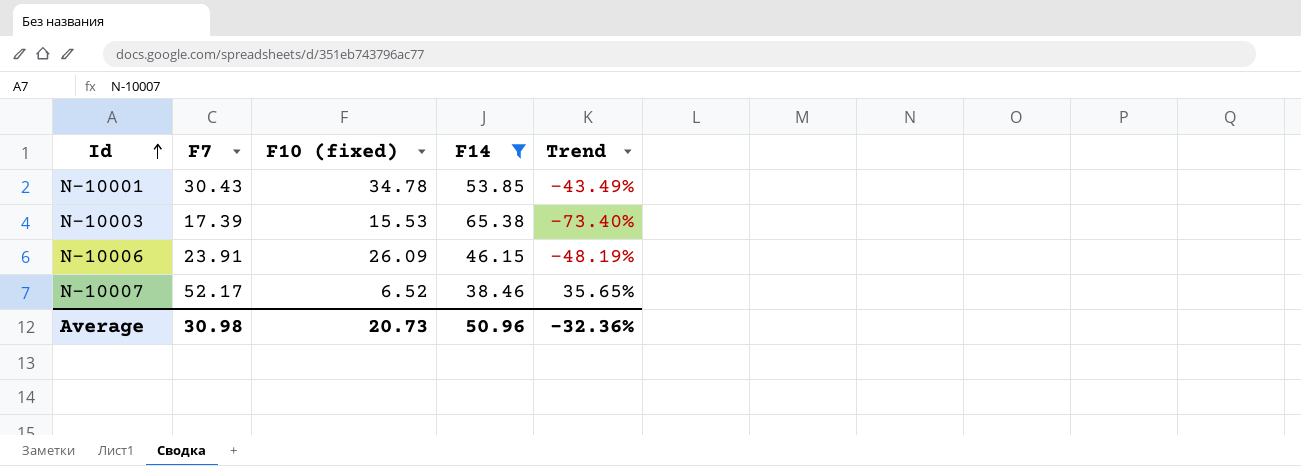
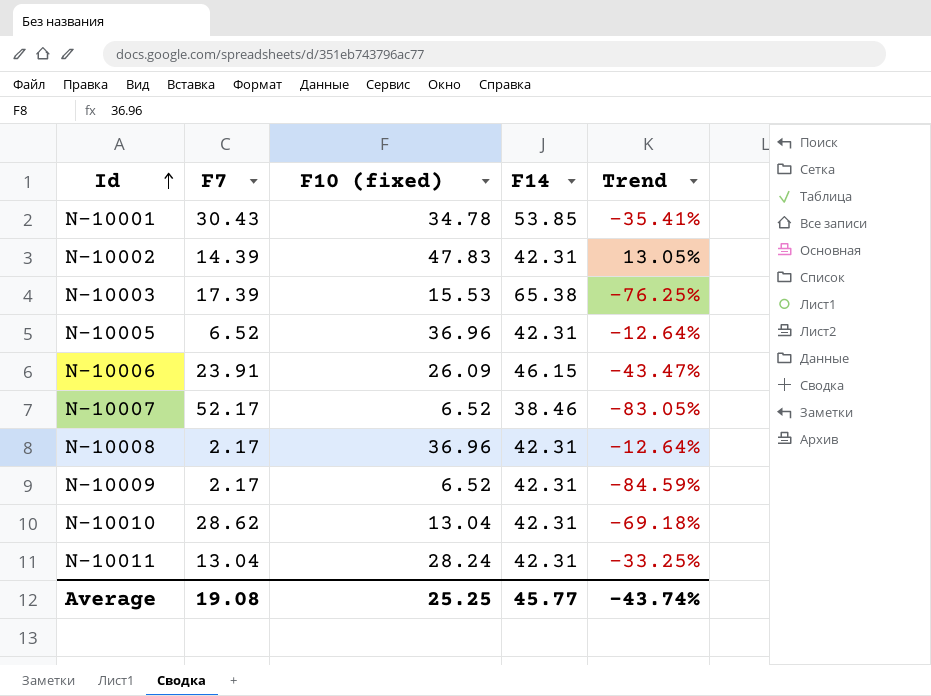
filter: F14 != 42.31 -> none
column Trend | formula: ([F7] - [F14]) / [F14] -> ([F10 (fixed)] - [F14]) / [F14]
Average | F7: 30.98 -> 19.08
Average | F10 (fixed): 20.73 -> 25.25
Average | F14: 50.96 -> 45.77
Average | Trend: -32.36% -> -43.74%

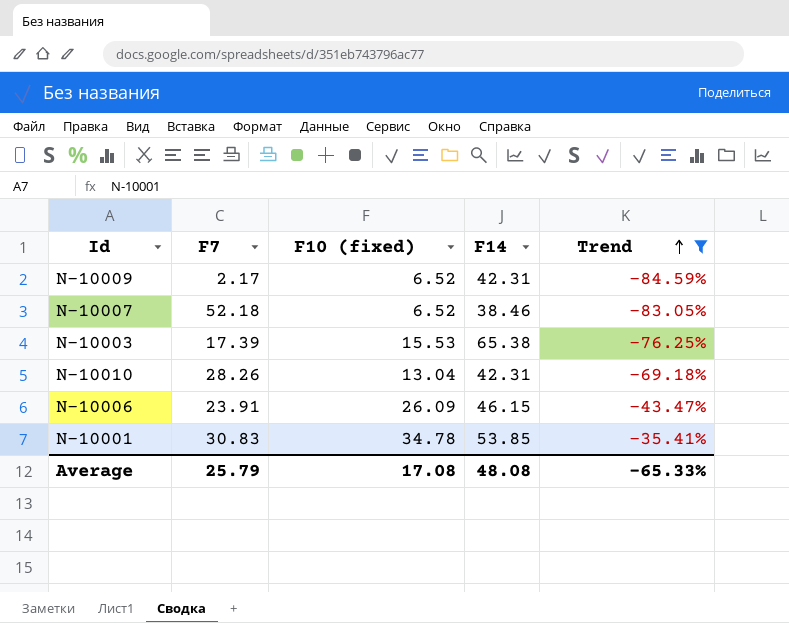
filter: none -> Trend <= -35.41%
row order: Id ascending -> Trend ascending
N-10007 | F7: 52.17 -> 52.18
N-10010 | F7: 28.62 -> 28.26
N-10001 | F7: 30.43 -> 30.83
Average | F7: 19.08 -> 25.79
Average | F10 (fixed): 25.25 -> 17.08
Average | F14: 45.77 -> 48.08
Average | Trend: -43.74% -> -65.33%

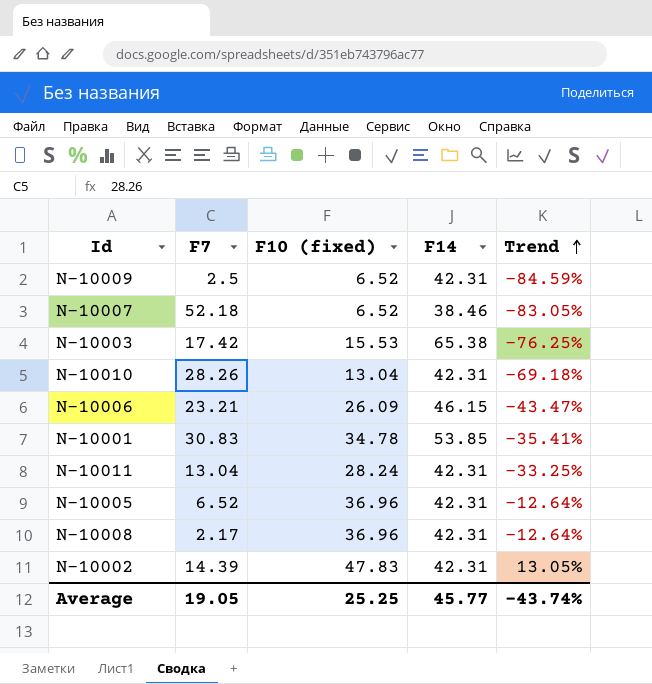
filter: Trend <= -35.41% -> none
N-10009 | F7: 2.17 -> 2.5
N-10003 | F7: 17.39 -> 17.42
N-10006 | F7: 23.91 -> 23.21
Average | F7: 25.79 -> 19.05
Average | F10 (fixed): 17.08 -> 25.25
Average | F14: 48.08 -> 45.77
Average | Trend: -65.33% -> -43.74%

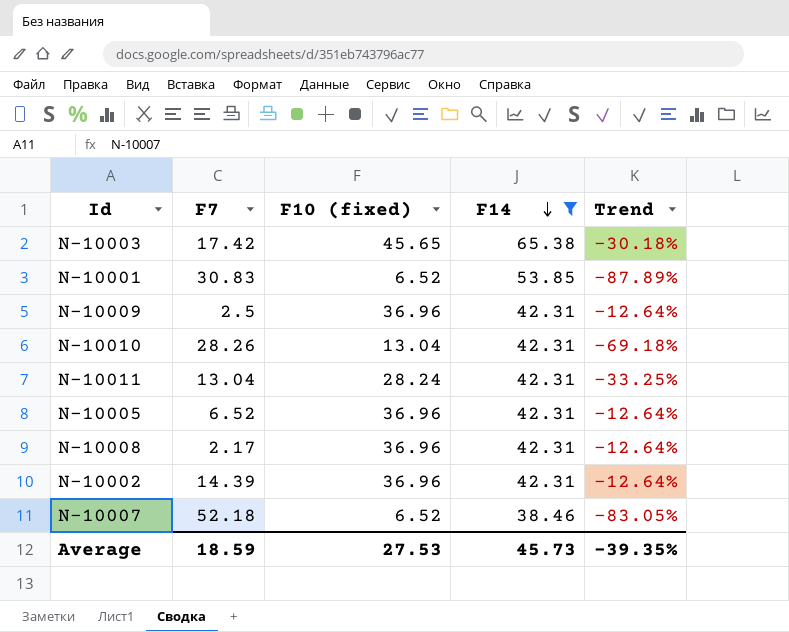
filter: none -> F14 != 46.15
row order: Trend ascending -> F14 descending
N-10003 | F10 (fixed): 15.53 -> 45.65
N-10003 | Trend: -76.25% -> -30.18%
N-10001 | F10 (fixed): 34.78 -> 6.52
N-10001 | Trend: -35.41% -> -87.89%
N-10009 | F10 (fixed): 6.52 -> 36.96
N-10009 | Trend: -84.59% -> -12.64%
N-10002 | F10 (fixed): 47.83 -> 36.96
N-10002 | Trend: 13.05% -> -12.64%
Average | F7: 19.05 -> 18.59
Average | F10 (fixed): 25.25 -> 27.53
Average | F14: 45.77 -> 45.73
Average | Trend: -43.74% -> -39.35%

